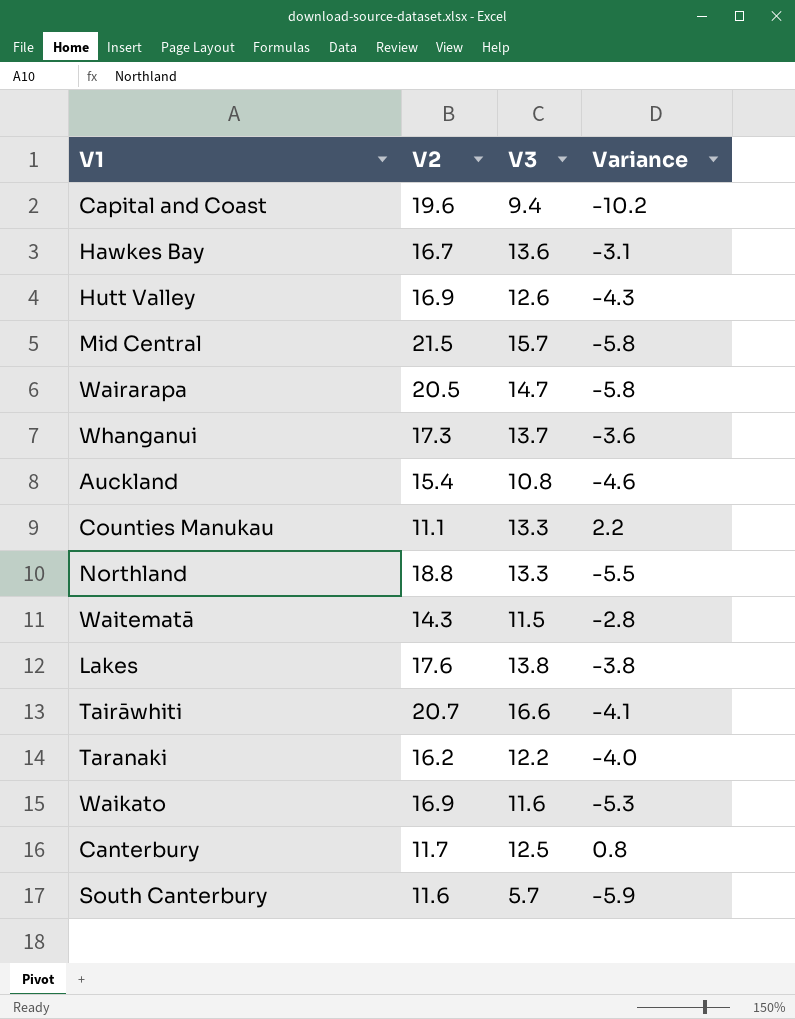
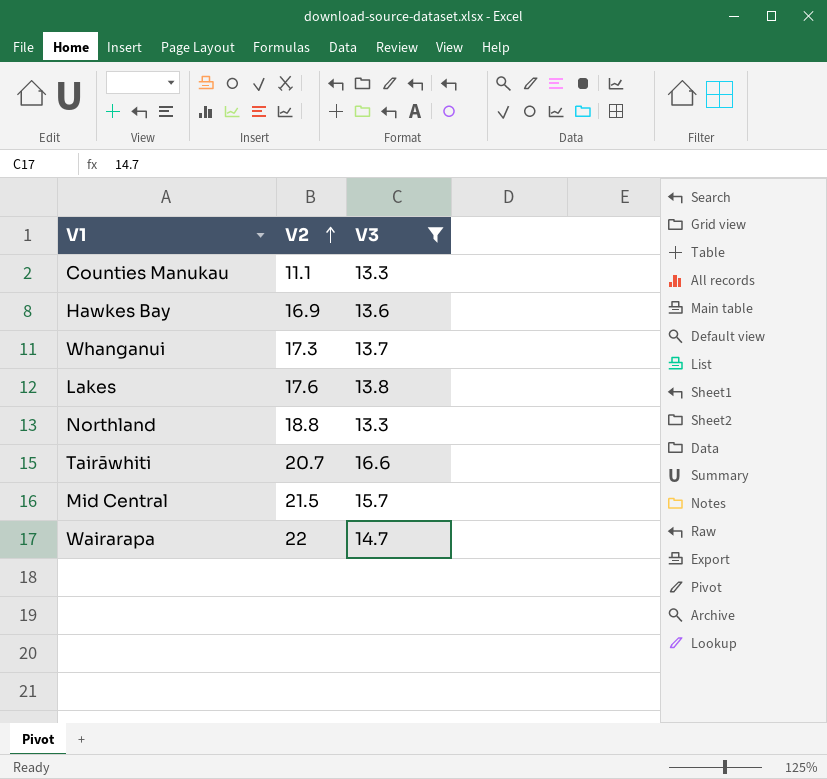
filter: none -> V3 >= 13.3
row order: none -> V2 ascending
column Variance | formula: [V3] - [V2] -> none
Hawkes Bay | V2: 16.7 -> 16.9
Wairarapa | V2: 20.5 -> 22

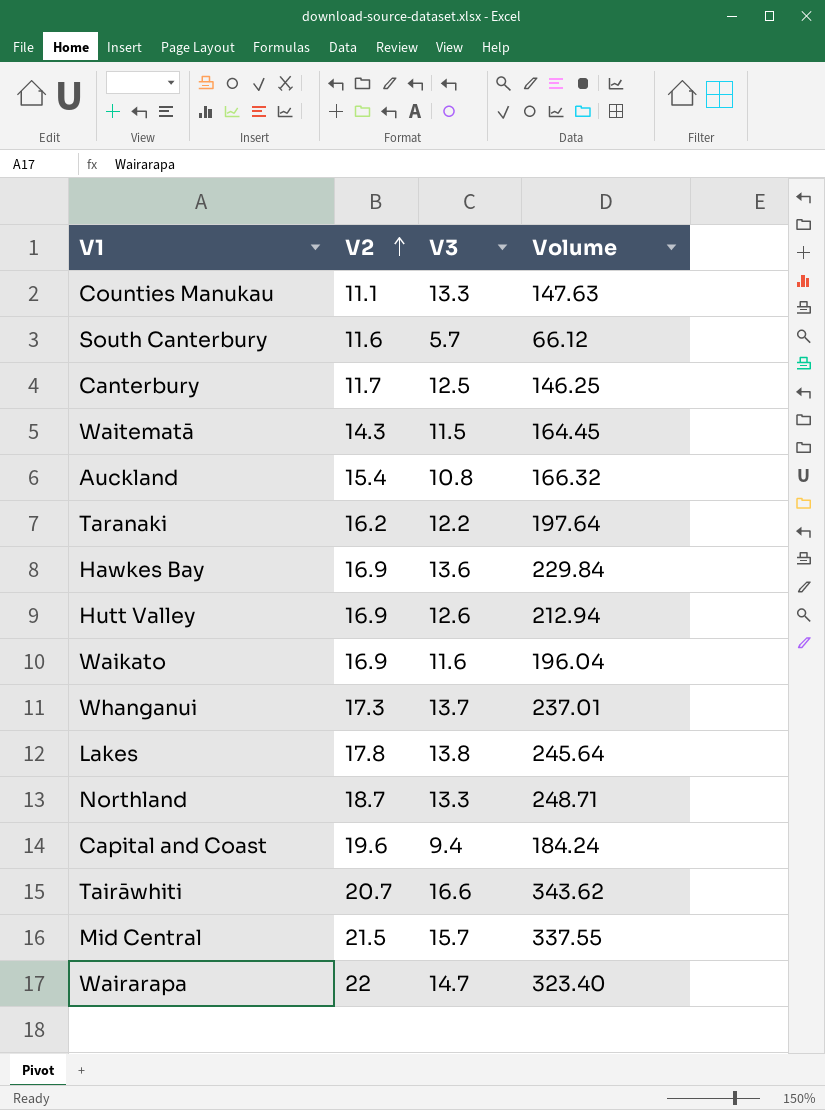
filter: V3 >= 13.3 -> none
column Volume | formula: none -> [V2] * [V3]
Lakes | V2: 17.6 -> 17.8
Northland | V2: 18.8 -> 18.7

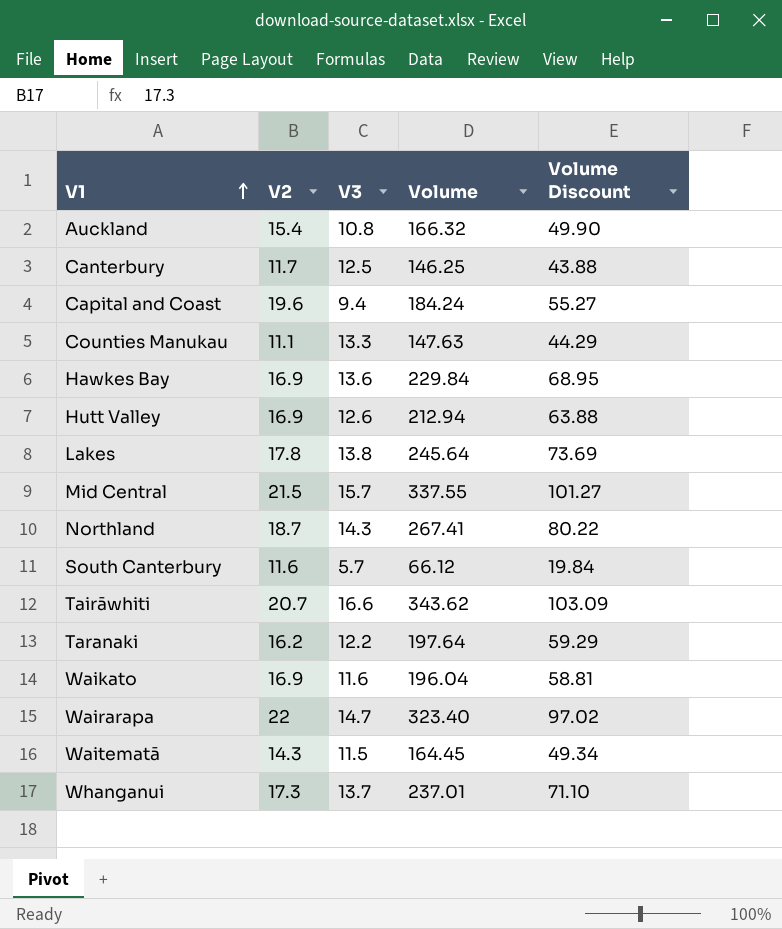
row order: V2 ascending -> V1 ascending
column Volume Discount | formula: none -> [Volume] * 0.3
Northland | V3: 13.3 -> 14.3
Northland | Volume: 248.71 -> 267.41

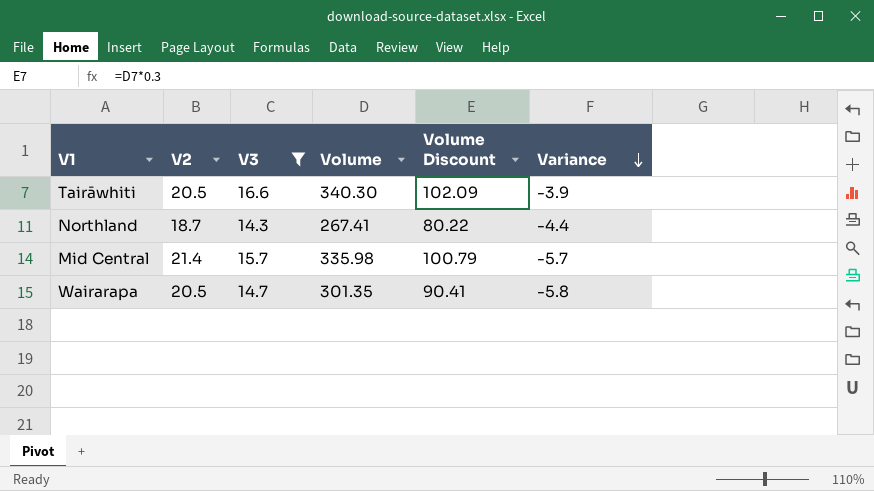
filter: none -> V3 >= 14.3
row order: V1 ascending -> Variance descending
column Variance | formula: none -> [V3] - [V2]
Tairāwhiti | V2: 20.7 -> 20.5
Tairāwhiti | Volume: 343.62 -> 340.30
Tairāwhiti | Volume Discount: 103.09 -> 102.09
Mid Central | V2: 21.5 -> 21.4
Mid Central | Volume: 337.55 -> 335.98
Mid Central | Volume Discount: 101.27 -> 100.79
Wairarapa | V2: 22 -> 20.5
Wairarapa | Volume: 323.40 -> 301.35
Wairarapa | Volume Discount: 97.02 -> 90.41

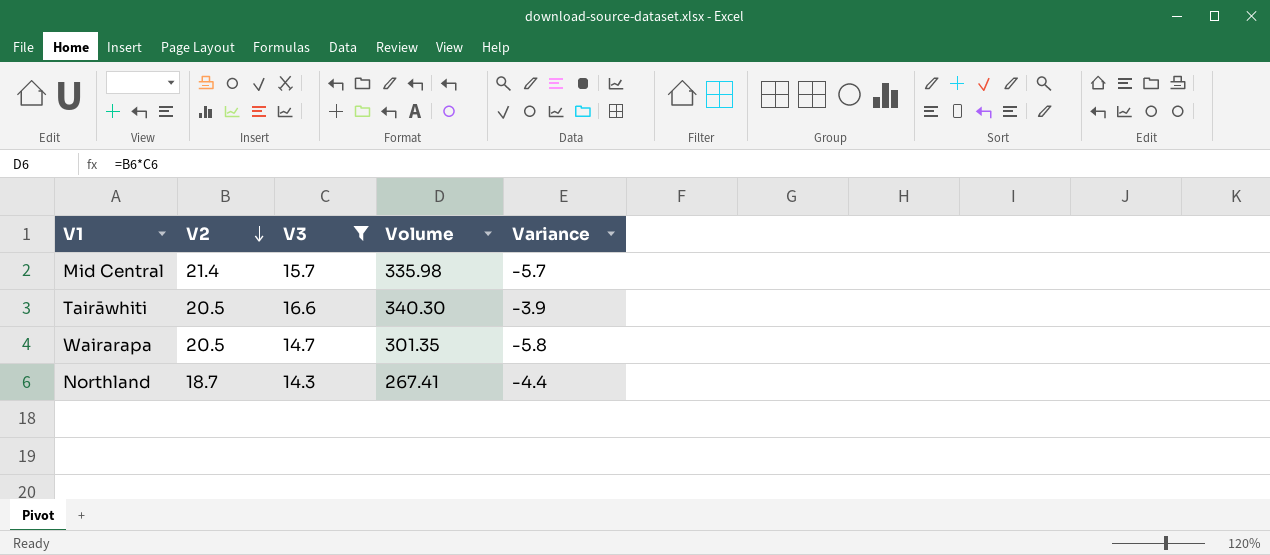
row order: Variance descending -> V2 descending
column Volume Discount | formula: [Volume] * 0.3 -> none

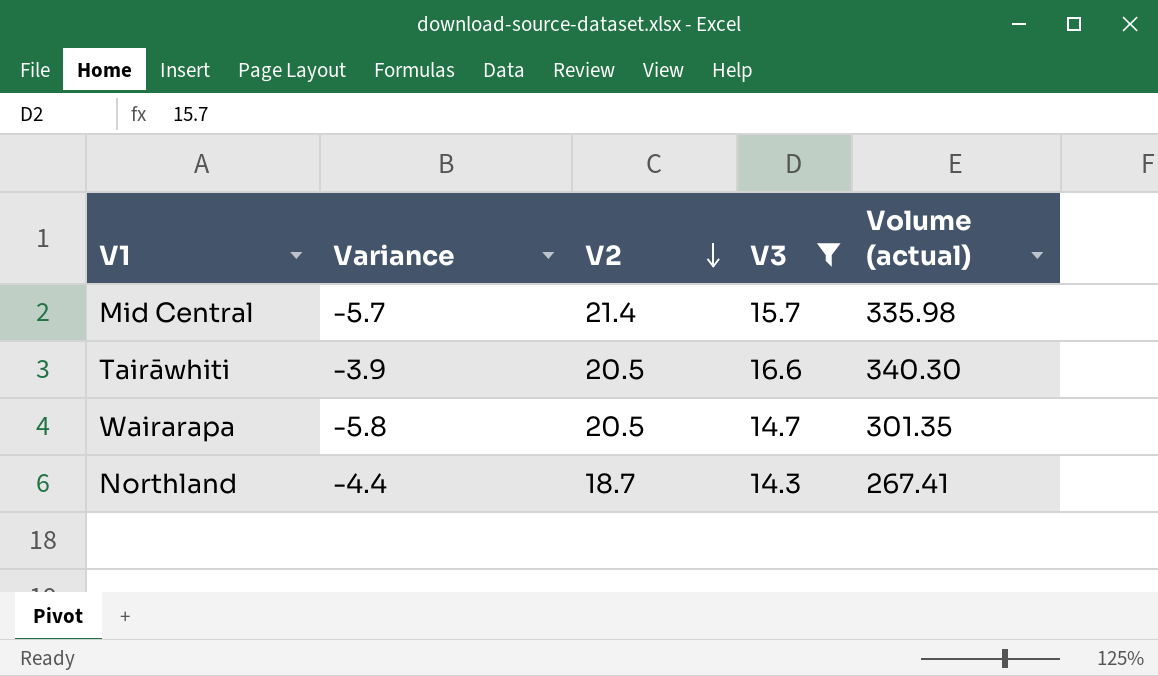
column Variance | position: 5 -> 2
column name: Volume -> Volume (actual)

